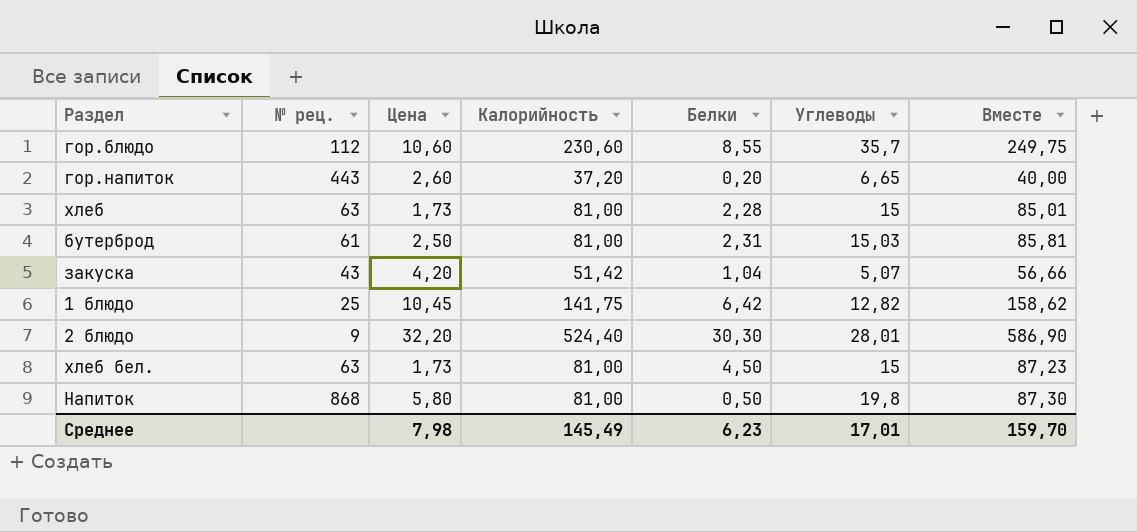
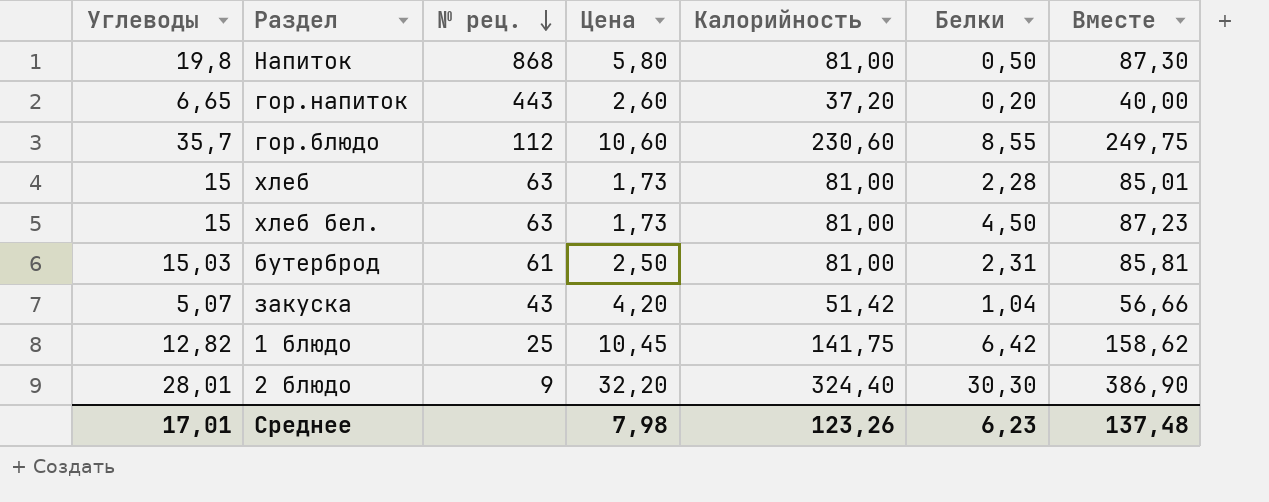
row order: none -> № рец. descending
column Углеводы | position: 6 -> 1
2 блюдо | Калорийность: 524,40 -> 324,40
2 блюдо | Вместе: 586,90 -> 386,90
Среднее | Калорийность: 145,49 -> 123,26
Среднее | Вместе: 159,70 -> 137,48

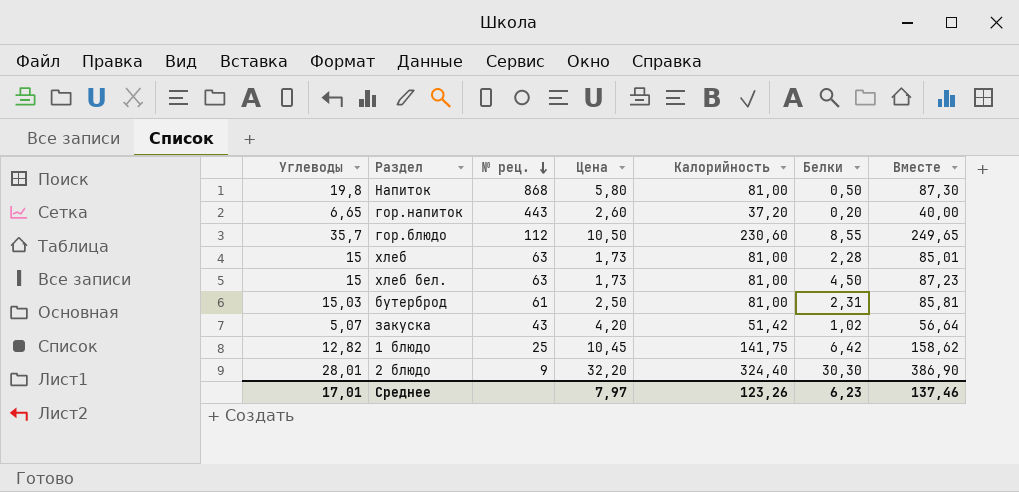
гор.блюдо | Цена: 10,60 -> 10,50
гор.блюдо | Вместе: 249,75 -> 249,65
закуска | Белки: 1,04 -> 1,02
закуска | Вместе: 56,66 -> 56,64
Среднее | Цена: 7,98 -> 7,97
Среднее | Вместе: 137,48 -> 137,46

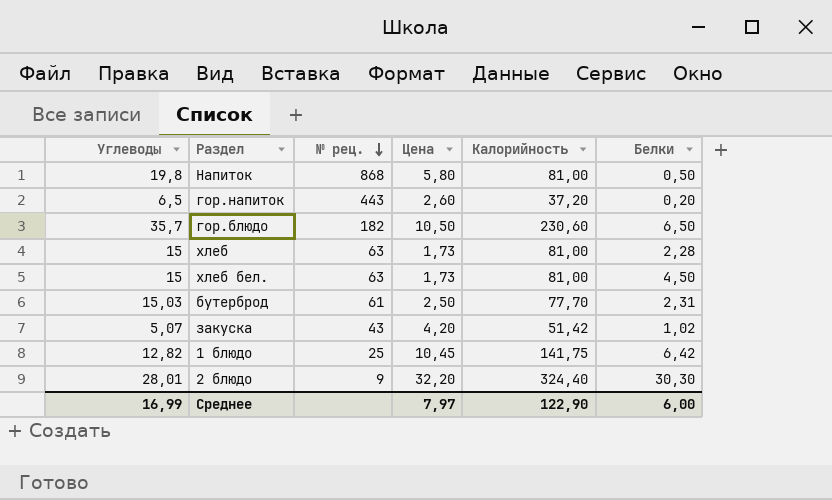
column Вместе | formula: [Цена] + [Калорийность] + [Белки] -> none
гор.напиток | Углеводы: 6,65 -> 6,5
гор.блюдо | № рец.: 112 -> 182
гор.блюдо | Белки: 8,55 -> 6,50
бутерброд | Калорийность: 81,00 -> 77,70
Среднее | Углеводы: 17,01 -> 16,99
Среднее | Калорийность: 123,26 -> 122,90
Среднее | Белки: 6,23 -> 6,00

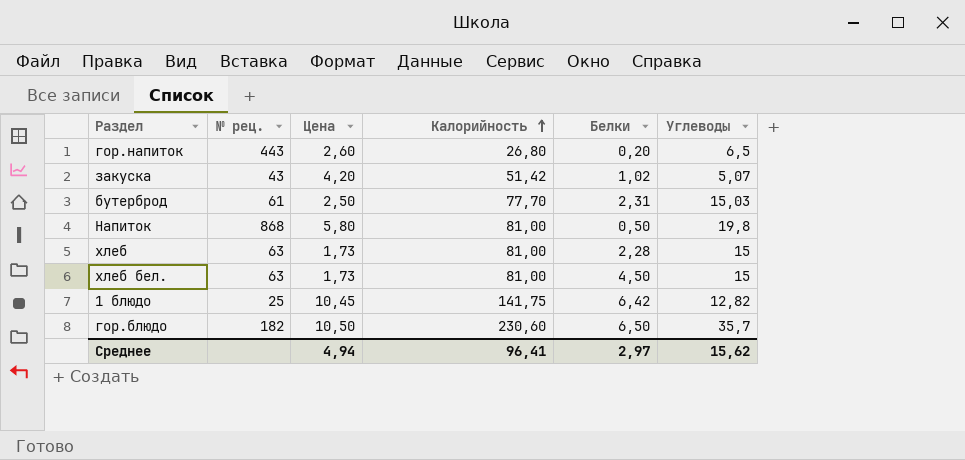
row order: № рец. descending -> Калорийность ascending
column Углеводы | position: 1 -> 6
row 2 блюдо: 28,01 | 9 | 32,20 | 324,40 | 30,30 -> none
гор.напиток | Калорийность: 37,20 -> 26,80
Среднее | Цена: 7,97 -> 4,94
Среднее | Калорийность: 122,90 -> 96,41
Среднее | Белки: 6,00 -> 2,97
Среднее | Углеводы: 16,99 -> 15,62

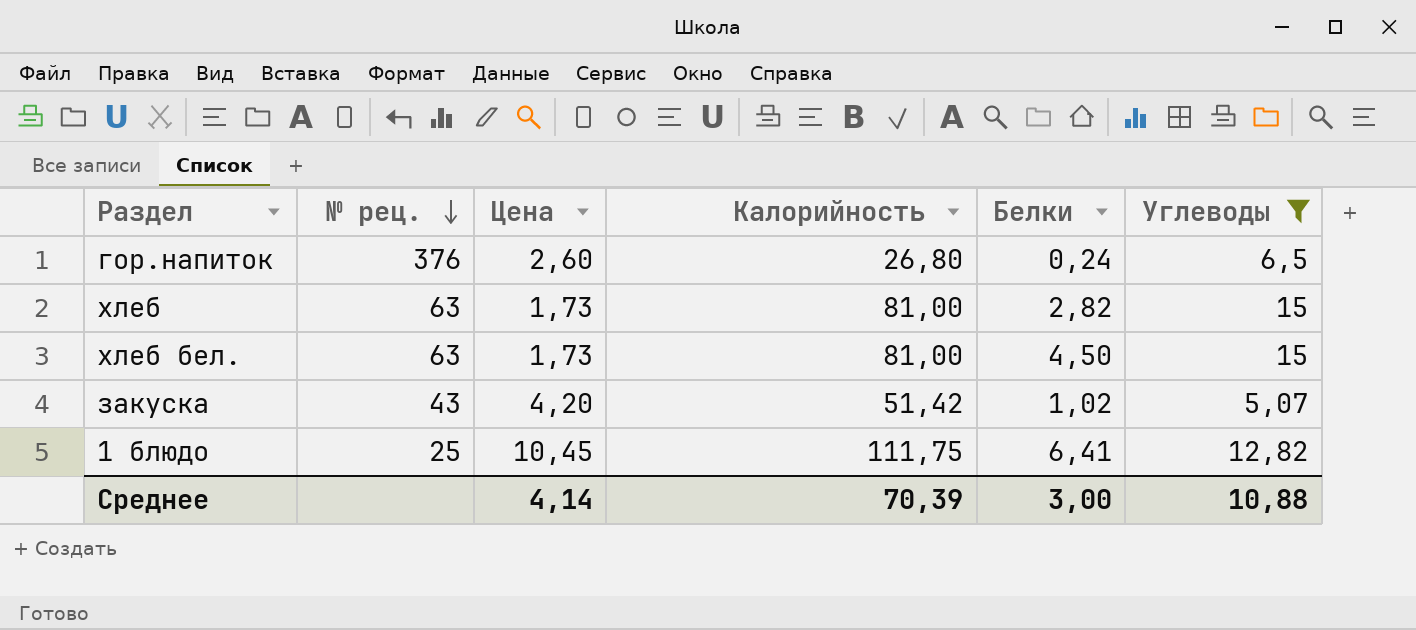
filter: none -> Углеводы <= 15
row order: Калорийность ascending -> № рец. descending
гор.напиток | № рец.: 443 -> 376
гор.напиток | Белки: 0,20 -> 0,24
хлеб | Белки: 2,28 -> 2,82
1 блюдо | Калорийность: 141,75 -> 111,75
1 блюдо | Белки: 6,42 -> 6,41
Среднее | Цена: 4,94 -> 4,14
Среднее | Калорийность: 96,41 -> 70,39
Среднее | Белки: 2,97 -> 3,00
Среднее | Углеводы: 15,62 -> 10,88

